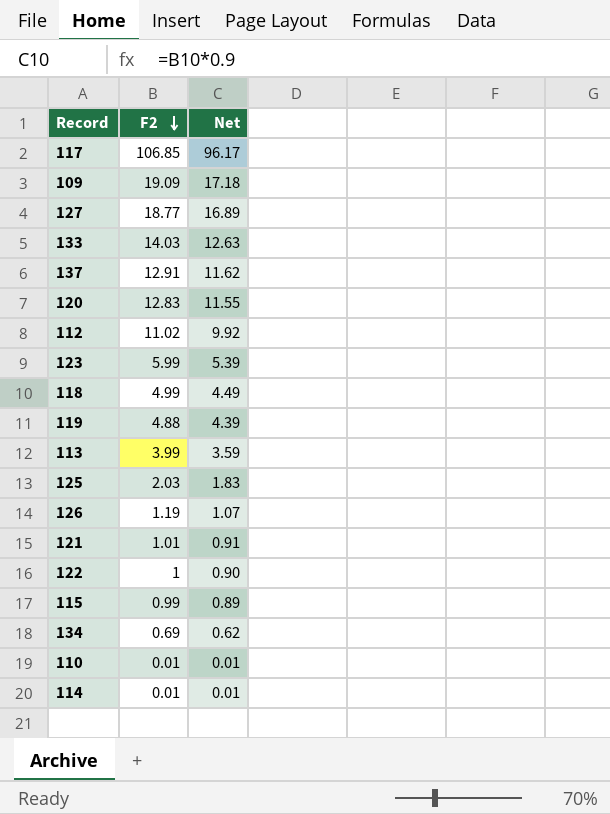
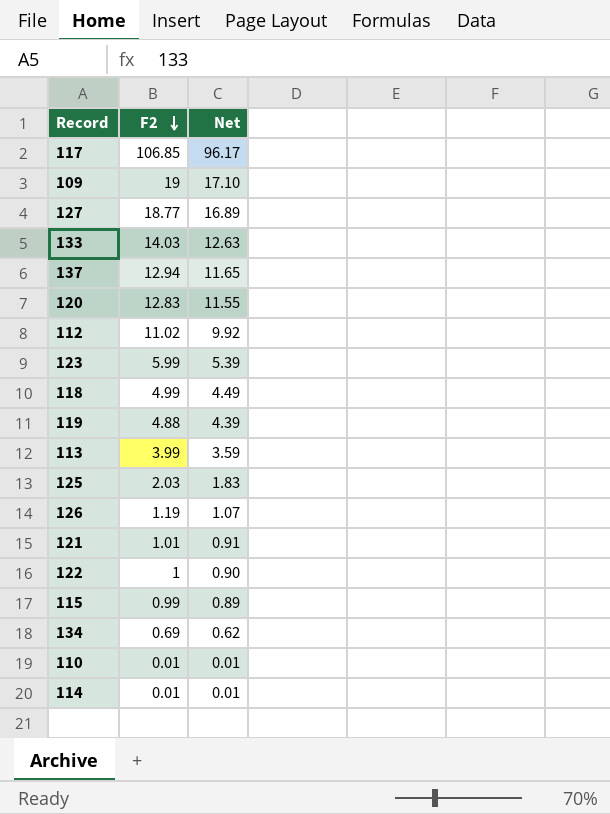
109 | F2: 19.09 -> 19
109 | Net: 17.18 -> 17.10
137 | F2: 12.91 -> 12.94
137 | Net: 11.62 -> 11.65

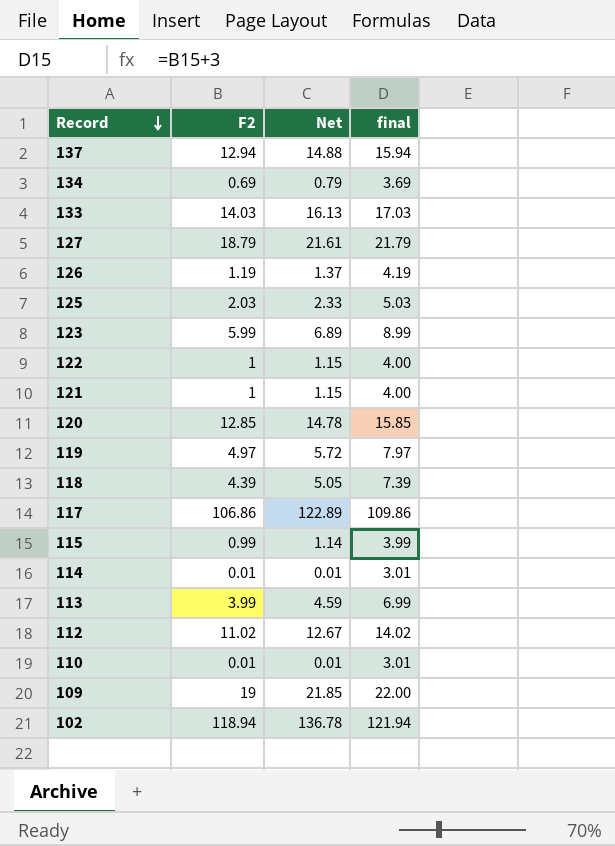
row order: F2 descending -> Record descending
column Net | formula: [F2] * 0.9 -> [F2] * 1.15
column final | formula: none -> [F2] + 3
127 | F2: 18.77 -> 18.79
121 | F2: 1.01 -> 1
120 | F2: 12.83 -> 12.85
119 | F2: 4.88 -> 4.97
118 | F2: 4.99 -> 4.39
117 | F2: 106.85 -> 106.86
row 102: none -> 118.94 | 136.78 | 121.94

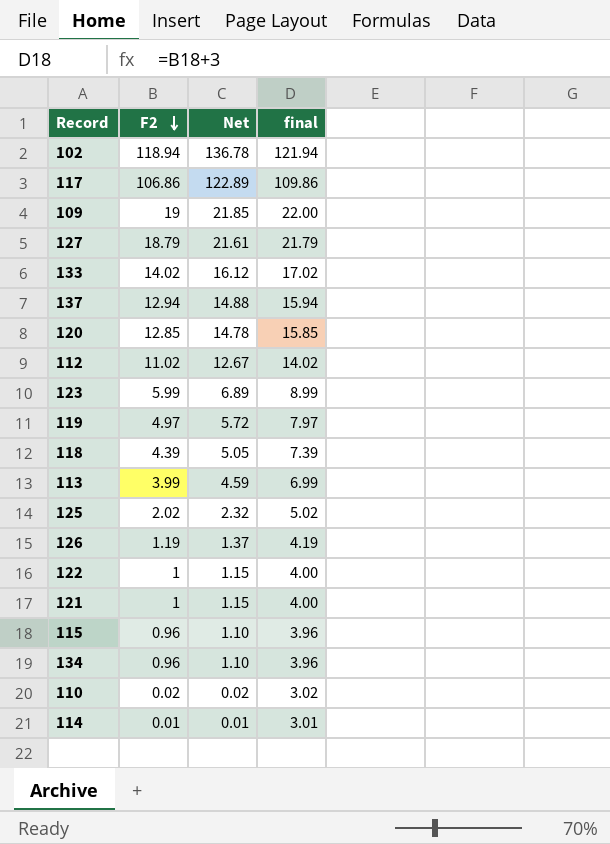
row order: Record descending -> F2 descending
133 | F2: 14.03 -> 14.02
133 | Net: 16.13 -> 16.12
133 | final: 17.03 -> 17.02
125 | F2: 2.03 -> 2.02
125 | Net: 2.33 -> 2.32
125 | final: 5.03 -> 5.02
115 | F2: 0.99 -> 0.96
115 | Net: 1.14 -> 1.10
115 | final: 3.99 -> 3.96
134 | F2: 0.69 -> 0.96
134 | Net: 0.79 -> 1.10
134 | final: 3.69 -> 3.96
110 | F2: 0.01 -> 0.02
110 | Net: 0.01 -> 0.02
110 | final: 3.01 -> 3.02

